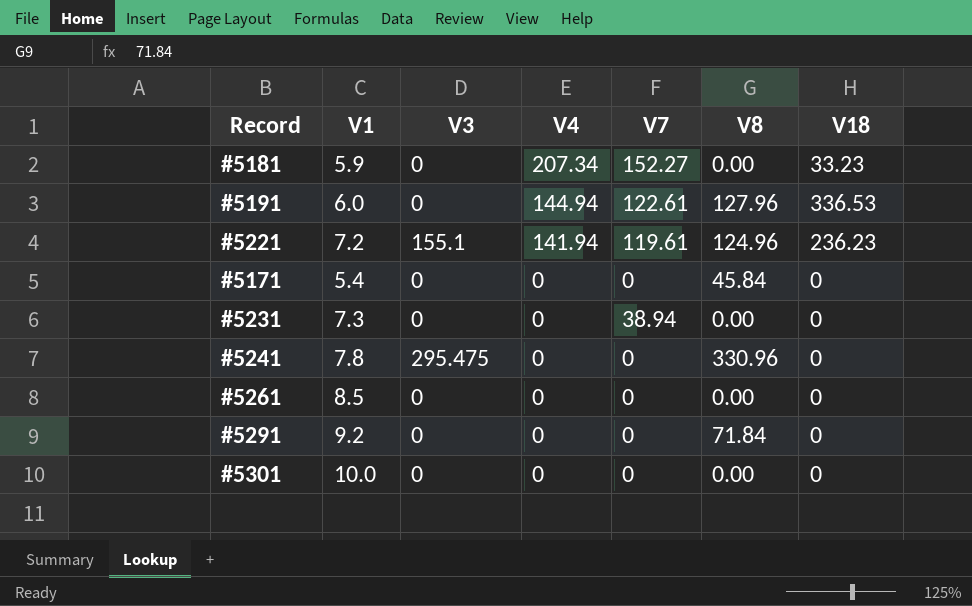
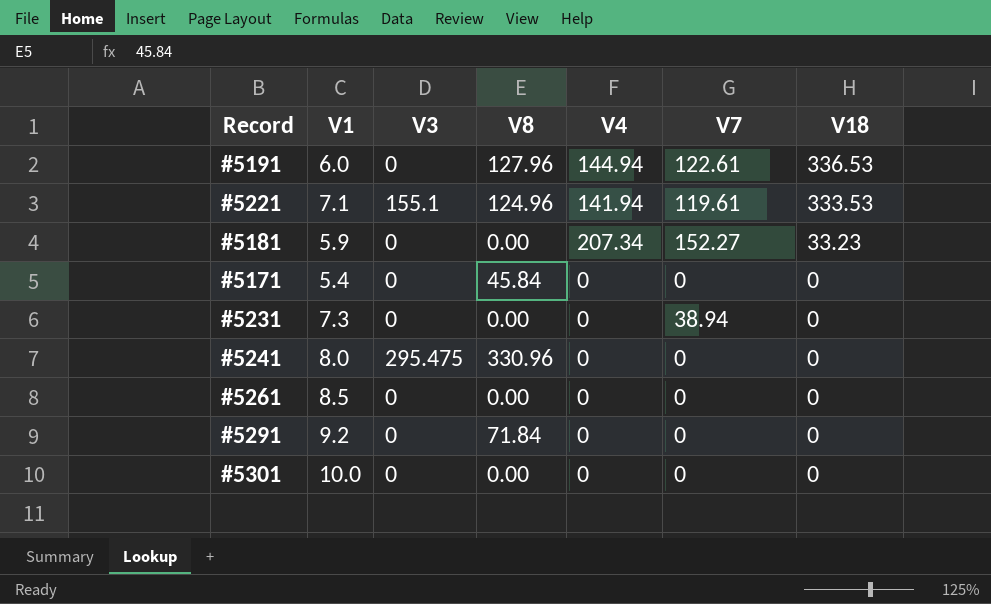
row order: V4 descending -> V18 descending
column V8 | position: 6 -> 4
#5221 | V1: 7.2 -> 7.1
#5221 | V18: 236.23 -> 333.53
#5241 | V1: 7.8 -> 8.0

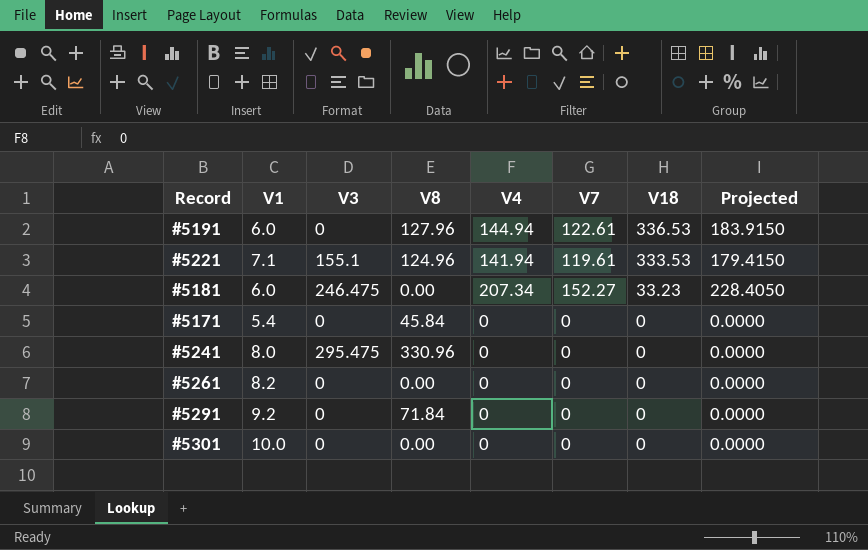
column Projected | formula: none -> [V7] * 1.5
row #5231: 7.3 | 0 | 0.00 | 0 | 38.94 | 0 -> none
#5181 | V1: 5.9 -> 6.0
#5181 | V3: 0 -> 246.475
#5261 | V1: 8.5 -> 8.2

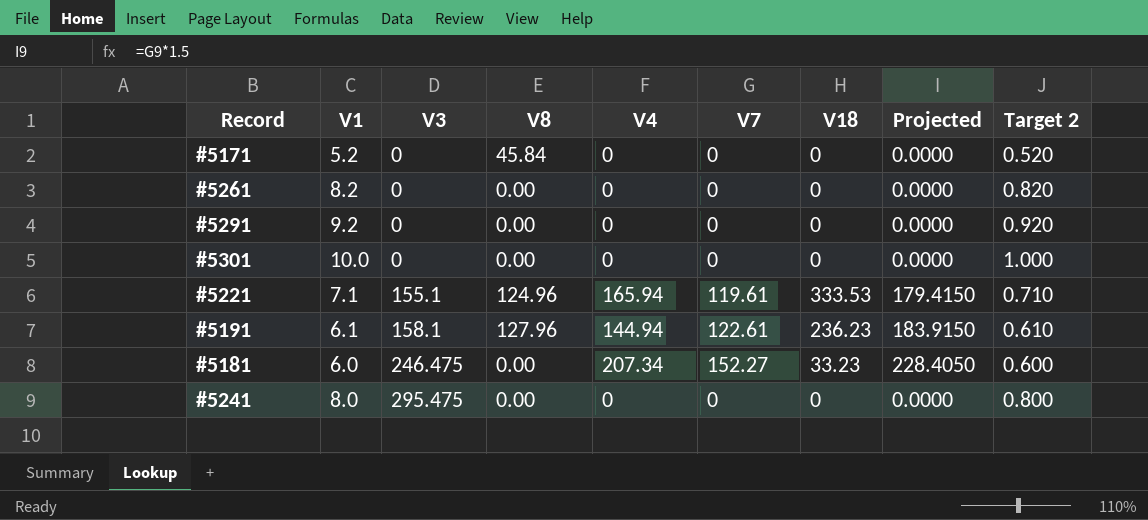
row order: V18 descending -> V3 ascending
column Target 2 | formula: none -> [V1] * 0.1
#5171 | V1: 5.4 -> 5.2
#5291 | V8: 71.84 -> 0.00
#5221 | V4: 141.94 -> 165.94
#5191 | V1: 6.0 -> 6.1
#5191 | V3: 0 -> 158.1
#5191 | V18: 336.53 -> 236.23
#5241 | V8: 330.96 -> 0.00

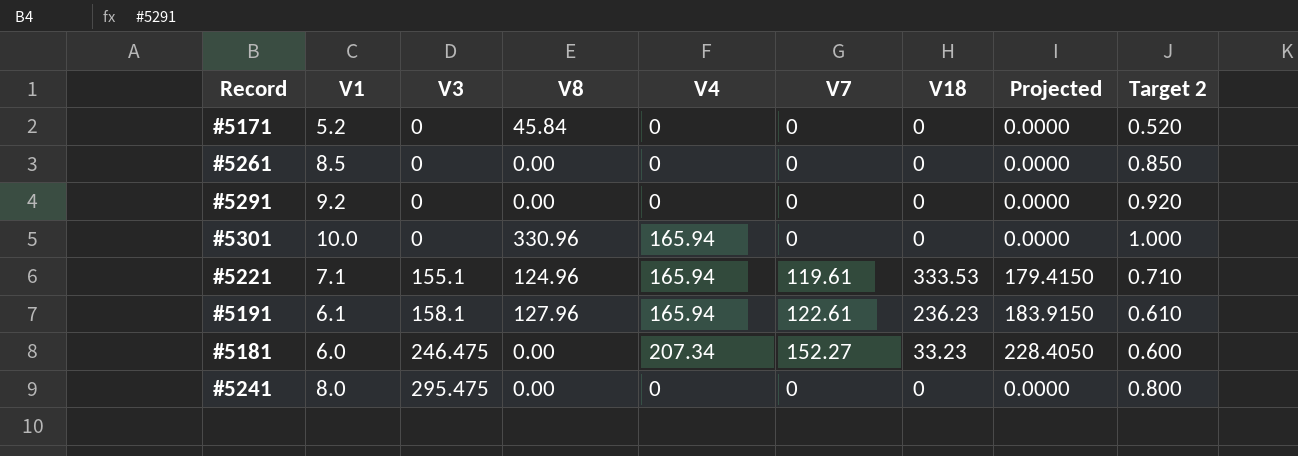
#5261 | V1: 8.2 -> 8.5
#5261 | Target 2: 0.820 -> 0.850
#5301 | V8: 0.00 -> 330.96
#5301 | V4: 0 -> 165.94
#5191 | V4: 144.94 -> 165.94

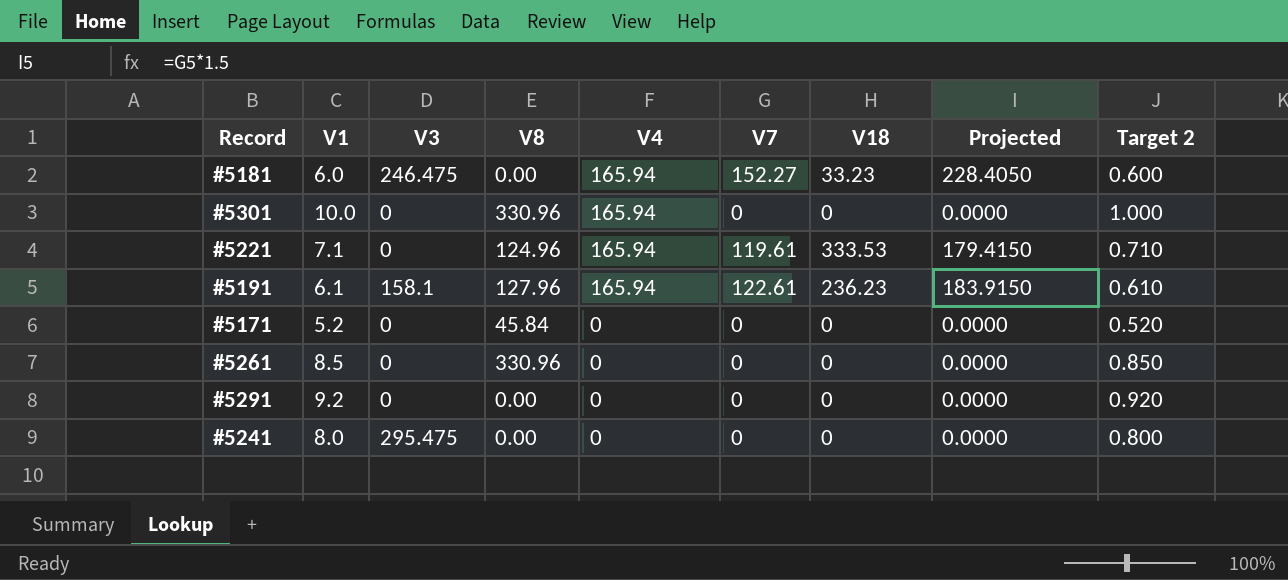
row order: V3 ascending -> V4 descending
#5181 | V4: 207.34 -> 165.94
#5221 | V3: 155.1 -> 0
#5261 | V8: 0.00 -> 330.96

